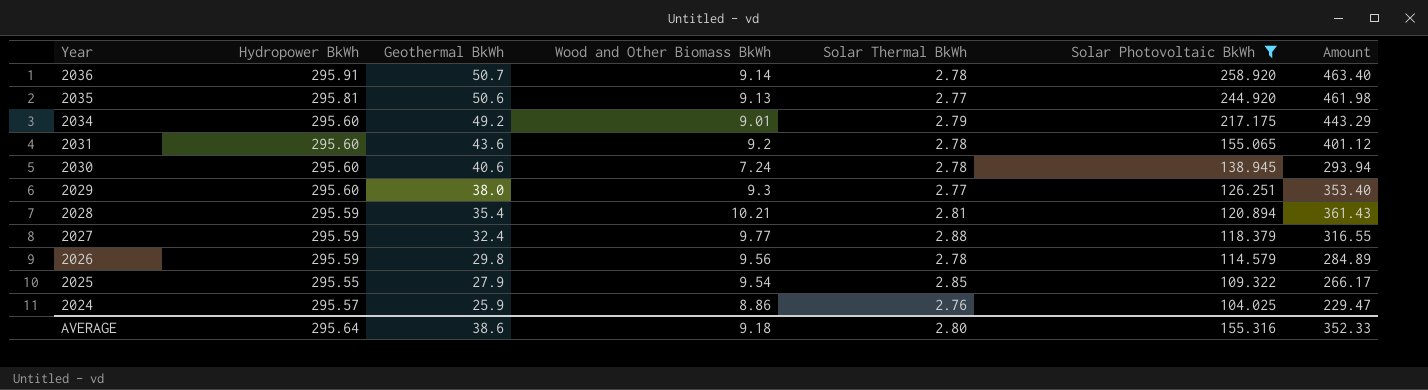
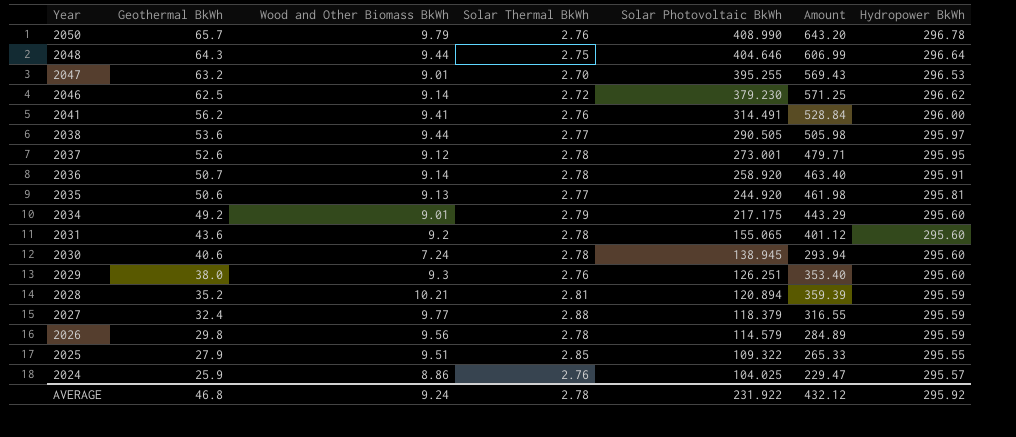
filter: Solar Photovoltaic BkWh <= 258.920 -> none
column Hydropower BkWh | position: 2 -> 7
2029 | Solar Thermal BkWh: 2.77 -> 2.76
2028 | Geothermal BkWh: 35.4 -> 35.2
2028 | Amount: 361.43 -> 359.39
2025 | Wood and Other Biomass BkWh: 9.54 -> 9.51
2025 | Amount: 266.17 -> 265.33
AVERAGE | Geothermal BkWh: 38.6 -> 46.8
AVERAGE | Wood and Other Biomass BkWh: 9.18 -> 9.24
AVERAGE | Solar Thermal BkWh: 2.80 -> 2.78
AVERAGE | Solar Photovoltaic BkWh: 155.316 -> 231.922
AVERAGE | Amount: 352.33 -> 432.12
AVERAGE | Hydropower BkWh: 295.64 -> 295.92

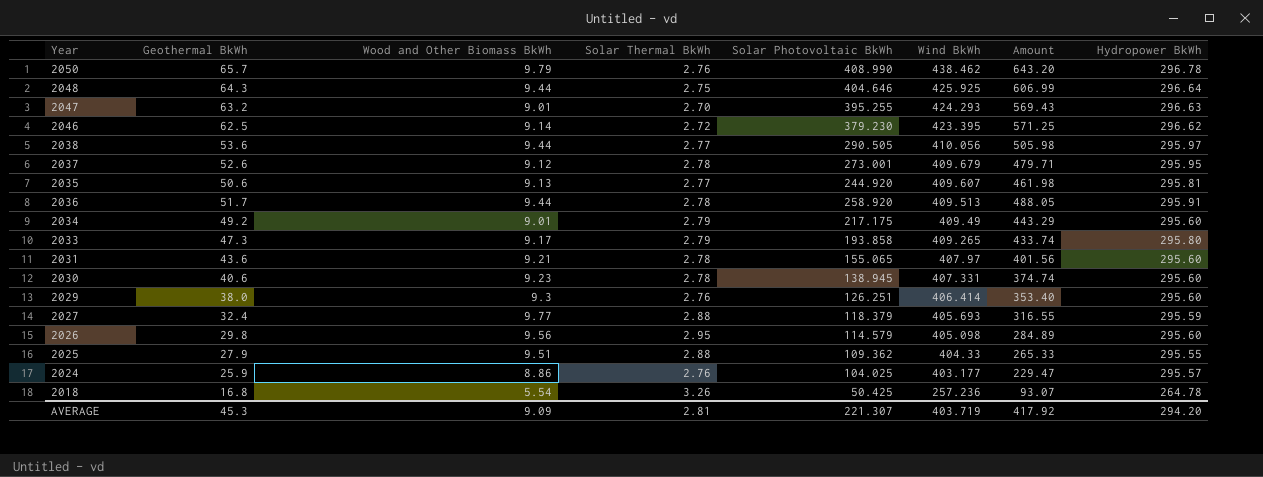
row order: Year descending -> Wind BkWh descending
column Wind BkWh | position: none -> 6
row 2041: 56.2 | 9.41 | 2.76 | 314.491 | 528.84 | 296.00 -> none
row 2028: 35.2 | 10.21 | 2.81 | 120.894 | 359.39 | 295.59 -> none
2047 | Hydropower BkWh: 296.53 -> 296.63
2036 | Geothermal BkWh: 50.7 -> 51.7
2036 | Wood and Other Biomass BkWh: 9.14 -> 9.44
2036 | Amount: 463.40 -> 488.05
row 2033: none -> 47.3 | 9.17 | 2.79 | 193.858 | 409.265 | 433.74 | 295.80
2031 | Wood and Other Biomass BkWh: 9.2 -> 9.21
2031 | Amount: 401.12 -> 401.56
2030 | Wood and Other Biomass BkWh: 7.24 -> 9.23
2030 | Amount: 293.94 -> 374.74
2026 | Solar Thermal BkWh: 2.78 -> 2.95
2026 | Hydropower BkWh: 295.59 -> 295.60
2025 | Solar Thermal BkWh: 2.85 -> 2.88
2025 | Solar Photovoltaic BkWh: 109.322 -> 109.362
row 2018: none -> 16.8 | 5.54 | 3.26 | 50.425 | 257.236 | 93.07 | 264.78
AVERAGE | Geothermal BkWh: 46.8 -> 45.3
AVERAGE | Wood and Other Biomass BkWh: 9.24 -> 9.09
AVERAGE | Solar Thermal BkWh: 2.78 -> 2.81
AVERAGE | Solar Photovoltaic BkWh: 231.922 -> 221.307
AVERAGE | Amount: 432.12 -> 417.92
AVERAGE | Hydropower BkWh: 295.92 -> 294.20

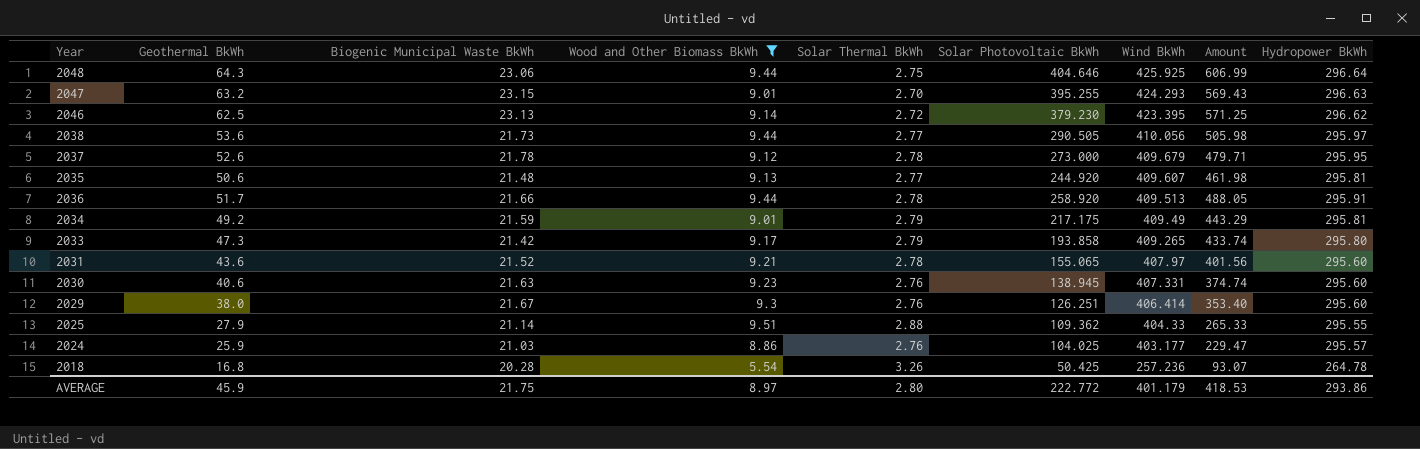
filter: none -> Wood and Other Biomass BkWh <= 9.51
column Biogenic Municipal Waste BkWh | position: none -> 3
2037 | Solar Photovoltaic BkWh: 273.001 -> 273.000
2034 | Hydropower BkWh: 295.60 -> 295.81
2030 | Solar Thermal BkWh: 2.78 -> 2.76
AVERAGE | Geothermal BkWh: 45.3 -> 45.9
AVERAGE | Wood and Other Biomass BkWh: 9.09 -> 8.97
AVERAGE | Solar Thermal BkWh: 2.81 -> 2.80
AVERAGE | Solar Photovoltaic BkWh: 221.307 -> 222.772
AVERAGE | Wind BkWh: 403.719 -> 401.179
AVERAGE | Amount: 417.92 -> 418.53
AVERAGE | Hydropower BkWh: 294.20 -> 293.86

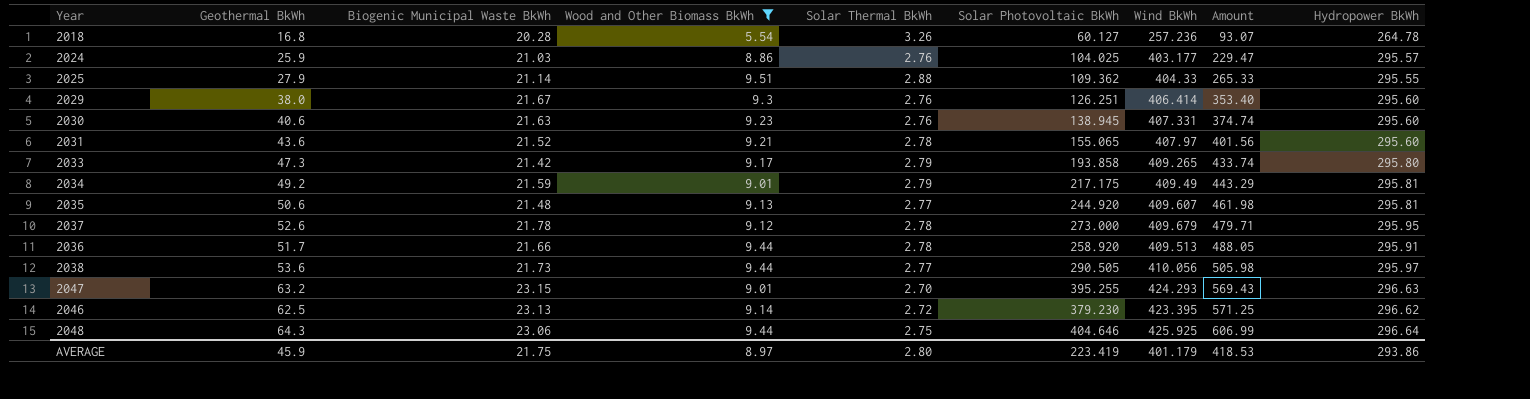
row order: Wind BkWh descending -> Amount ascending
2018 | Solar Photovoltaic BkWh: 50.425 -> 60.127
AVERAGE | Solar Photovoltaic BkWh: 222.772 -> 223.419

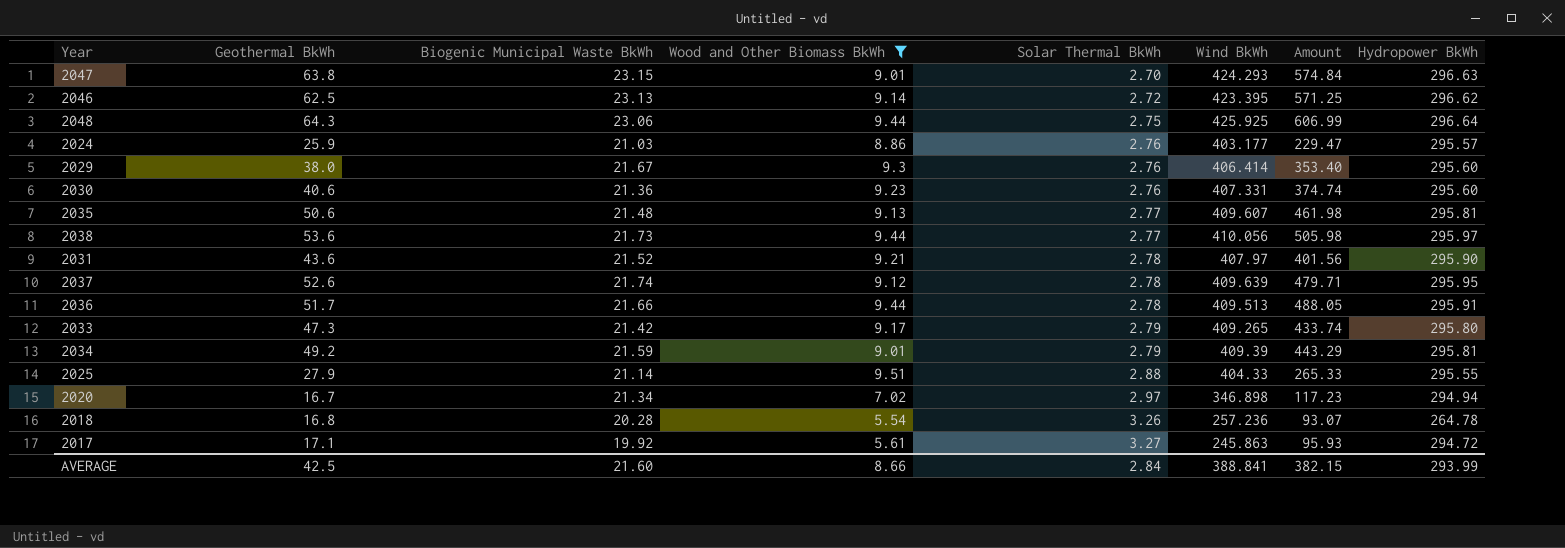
row order: Amount ascending -> Solar Thermal BkWh ascending
column Solar Photovoltaic BkWh | position: 6 -> none
2047 | Geothermal BkWh: 63.2 -> 63.8
2047 | Amount: 569.43 -> 574.84
2030 | Biogenic Municipal Waste BkWh: 21.63 -> 21.36
2031 | Hydropower BkWh: 295.60 -> 295.90
2037 | Biogenic Municipal Waste BkWh: 21.78 -> 21.74
2037 | Wind BkWh: 409.679 -> 409.639
2034 | Wind BkWh: 409.49 -> 409.39
row 2020: none -> 16.7 | 21.34 | 7.02 | 2.97 | 346.898 | 117.23 | 294.94
row 2017: none -> 17.1 | 19.92 | 5.61 | 3.27 | 245.863 | 95.93 | 294.72
AVERAGE | Geothermal BkWh: 45.9 -> 42.5
AVERAGE | Biogenic Municipal Waste BkWh: 21.75 -> 21.60
AVERAGE | Wood and Other Biomass BkWh: 8.97 -> 8.66
AVERAGE | Solar Thermal BkWh: 2.80 -> 2.84
AVERAGE | Wind BkWh: 401.179 -> 388.841
AVERAGE | Amount: 418.53 -> 382.15
AVERAGE | Hydropower BkWh: 293.86 -> 293.99

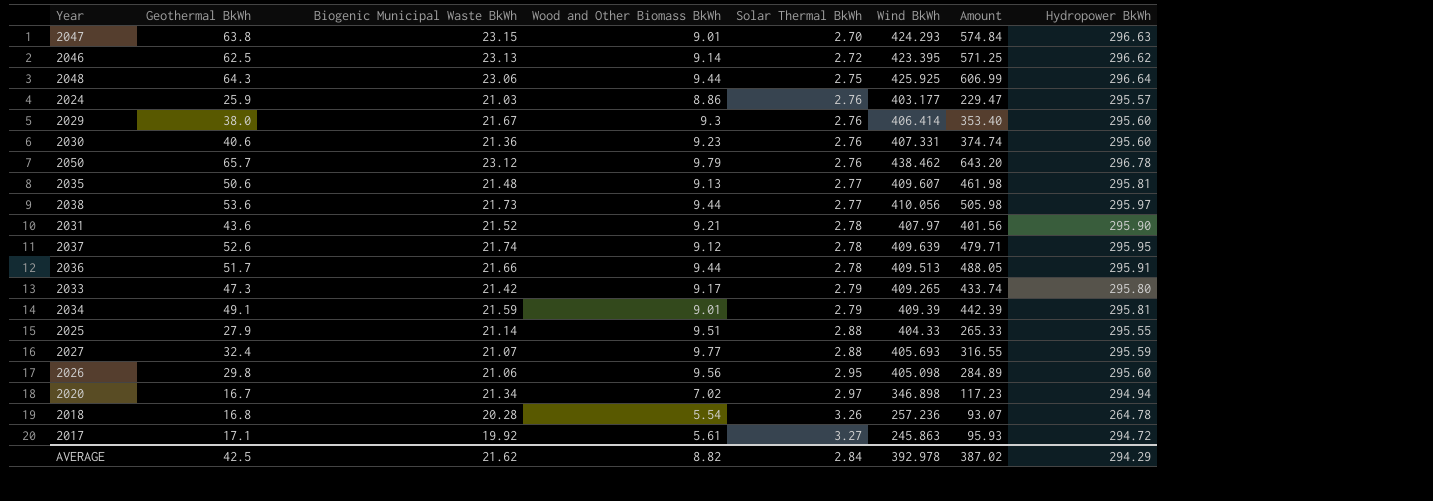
filter: Wood and Other Biomass BkWh <= 9.51 -> none
2034 | Geothermal BkWh: 49.2 -> 49.1
2034 | Amount: 443.29 -> 442.39
AVERAGE | Biogenic Municipal Waste BkWh: 21.60 -> 21.62
AVERAGE | Wood and Other Biomass BkWh: 8.66 -> 8.82
AVERAGE | Wind BkWh: 388.841 -> 392.978
AVERAGE | Amount: 382.15 -> 387.02
AVERAGE | Hydropower BkWh: 293.99 -> 294.29

